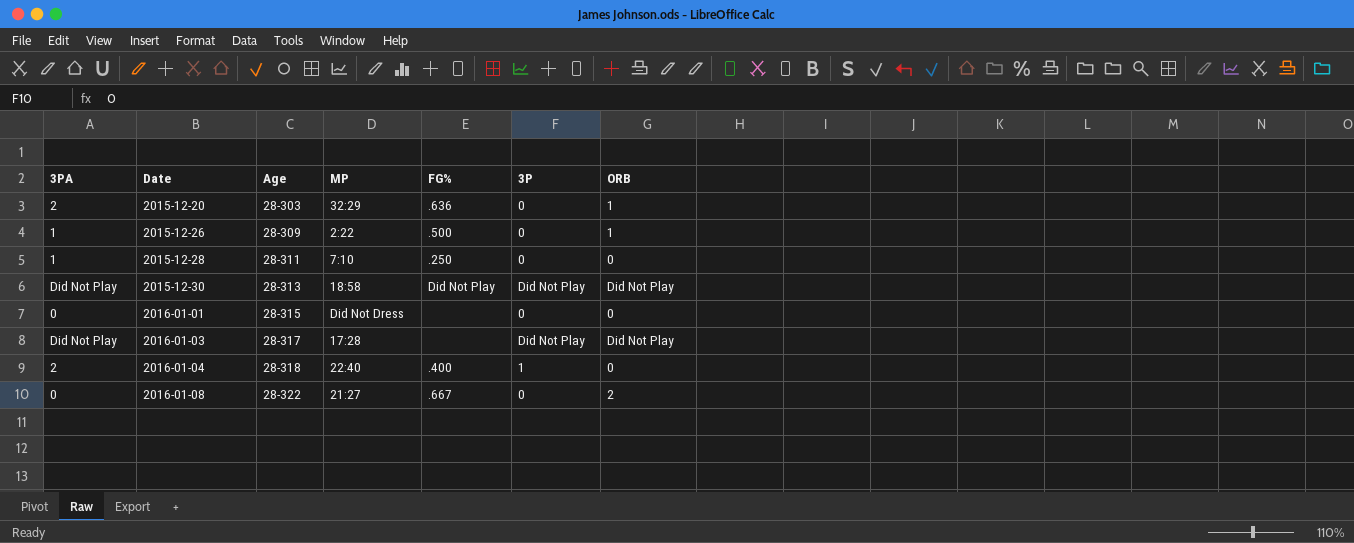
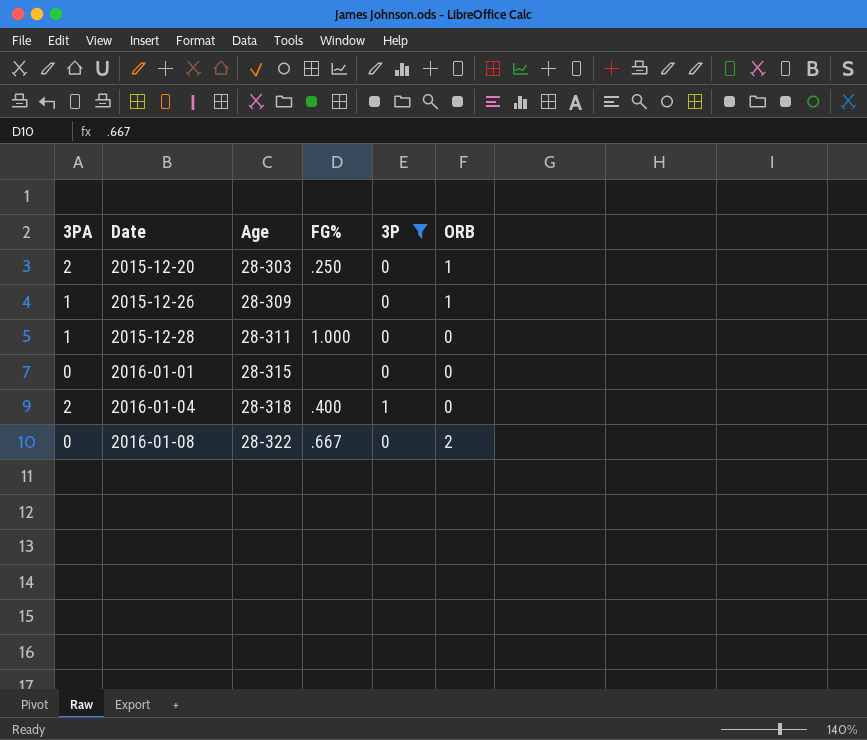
filter: none -> 3P != Did Not Play
column MP | position: 4 -> none
2015-12-20 | FG%: .636 -> .250
2015-12-26 | FG%: .500 -> none
2015-12-28 | FG%: .250 -> 1.000

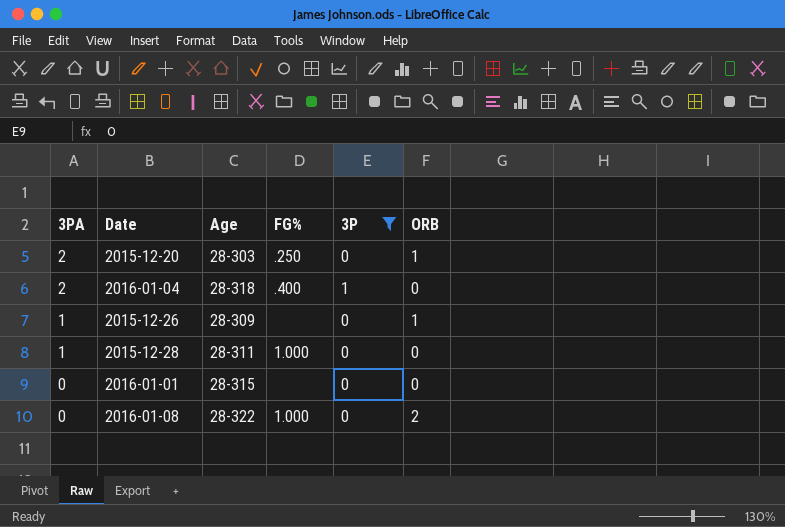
row order: Date ascending -> 3PA descending
2016-01-08 | FG%: .667 -> 1.000

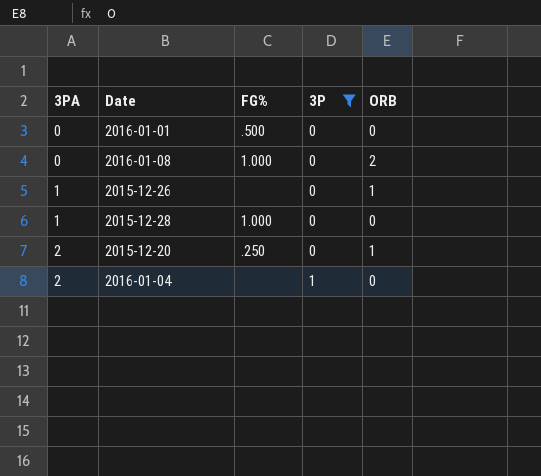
row order: 3PA descending -> 3PA ascending
column Age | position: 3 -> none
2016-01-01 | FG%: none -> .500
2016-01-04 | FG%: .400 -> none

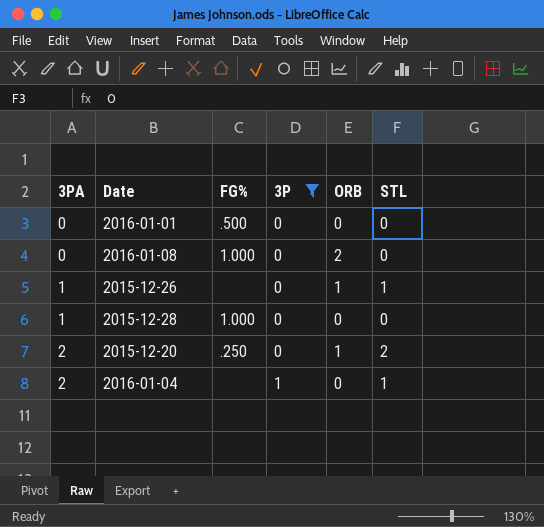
column STL | position: none -> 6

